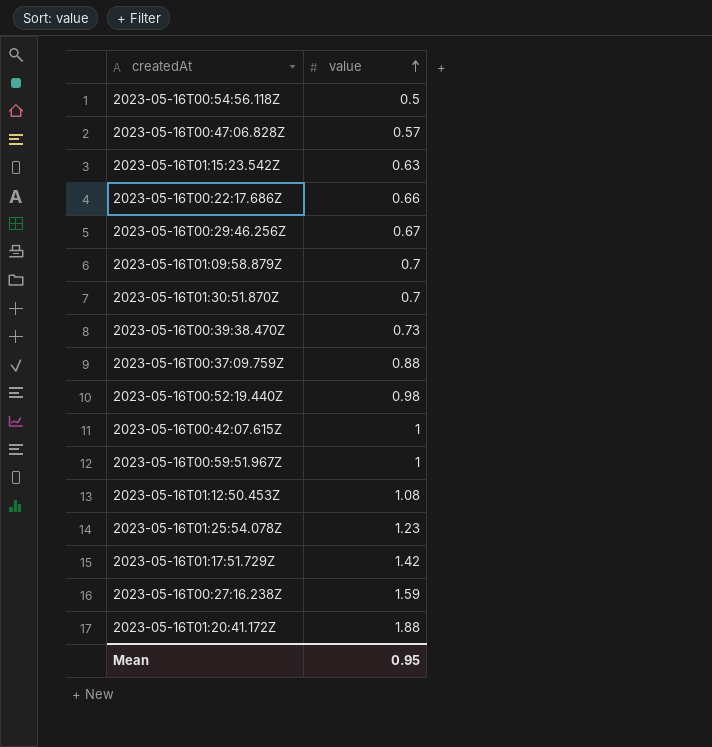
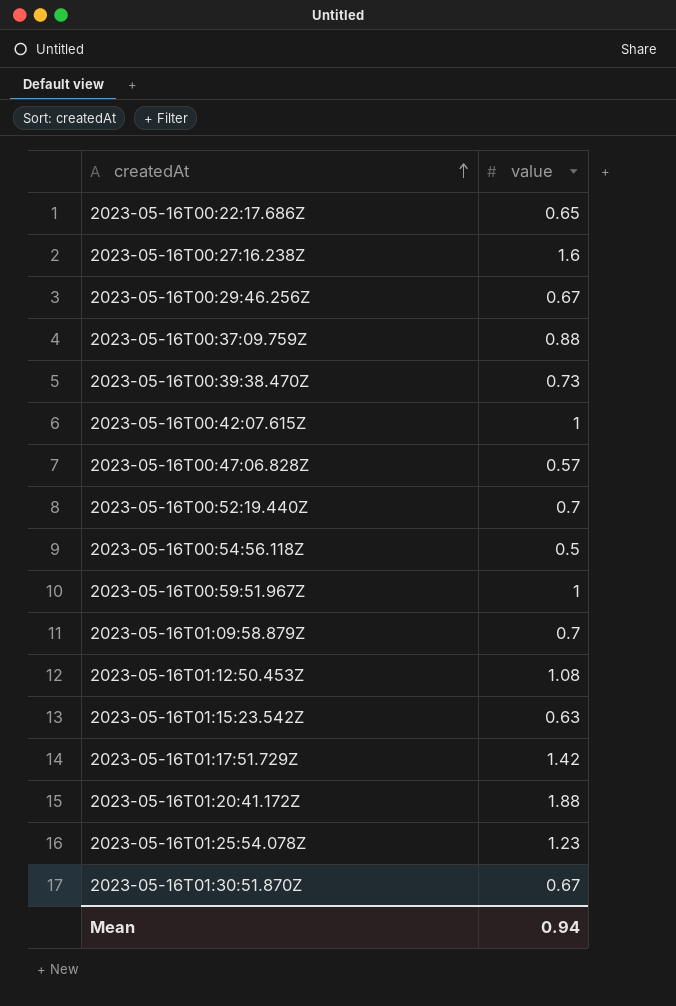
row order: value ascending -> createdAt ascending
2023-05-16T00:22:17.686Z | value: 0.66 -> 0.65
2023-05-16T00:27:16.238Z | value: 1.59 -> 1.6
2023-05-16T00:52:19.440Z | value: 0.98 -> 0.7
2023-05-16T01:30:51.870Z | value: 0.7 -> 0.67
Mean | value: 0.95 -> 0.94

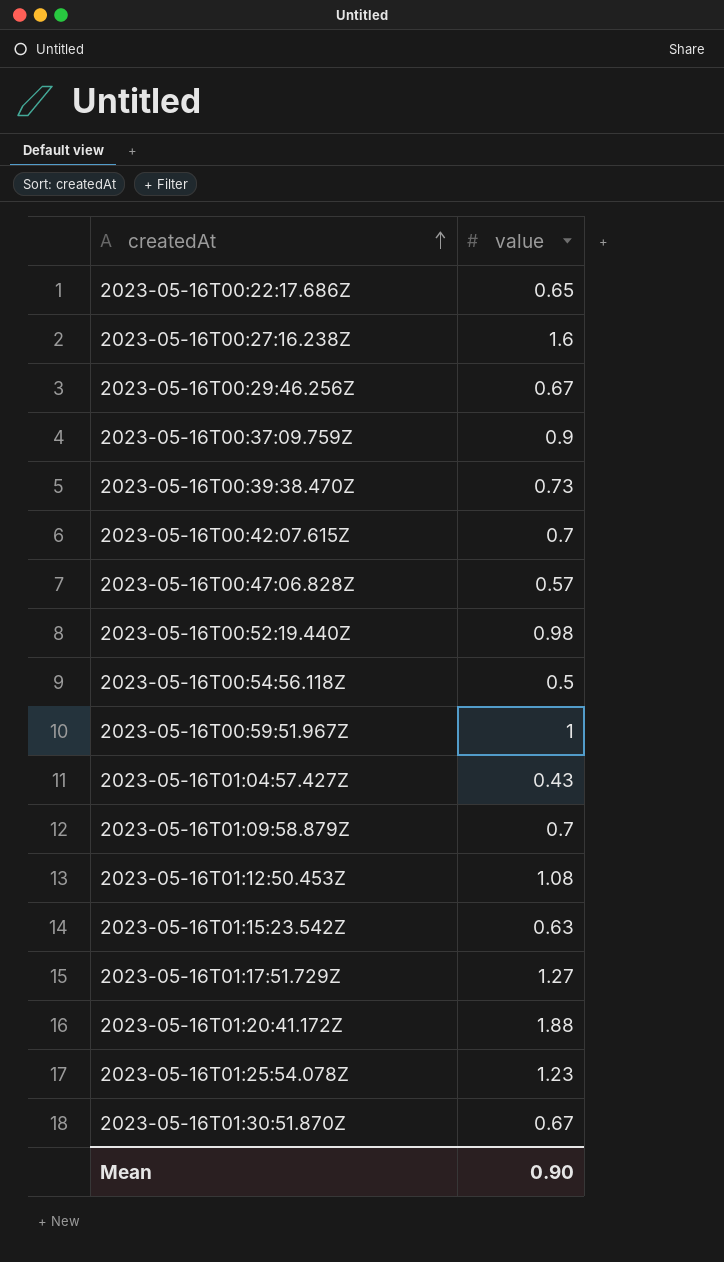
2023-05-16T00:37:09.759Z | value: 0.88 -> 0.9
2023-05-16T00:42:07.615Z | value: 1 -> 0.7
2023-05-16T00:52:19.440Z | value: 0.7 -> 0.98
row 2023-05-16T01:04:57.427Z: none -> 0.43
2023-05-16T01:17:51.729Z | value: 1.42 -> 1.27
Mean | value: 0.94 -> 0.90

